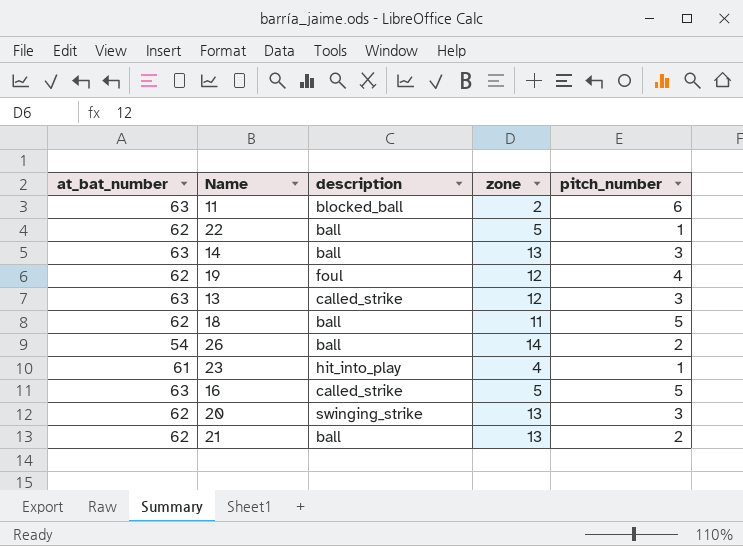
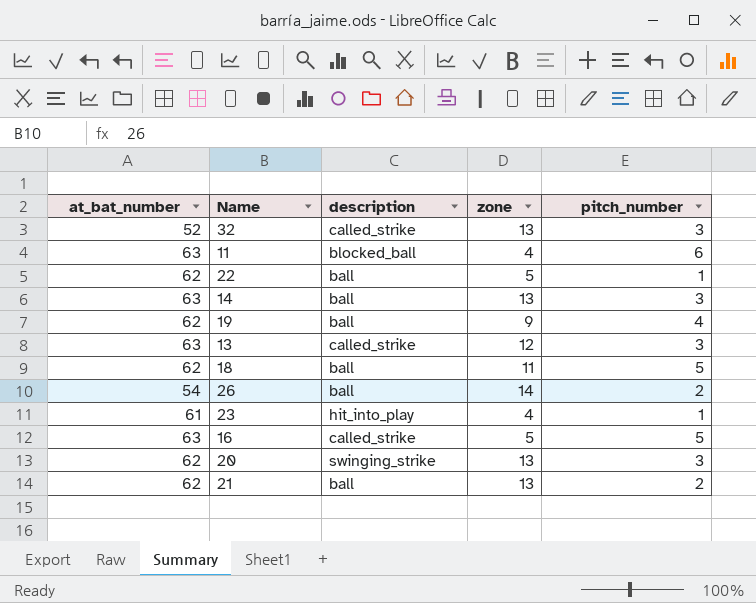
row 32: none -> 52 | called_strike | 13 | 3
11 | zone: 2 -> 4
19 | description: foul -> ball
19 | zone: 12 -> 9

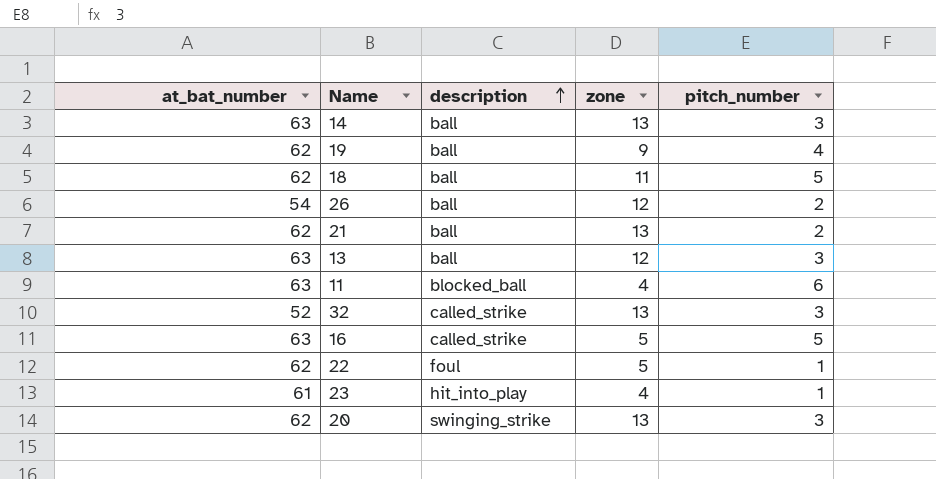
row order: none -> description ascending
26 | zone: 14 -> 12
13 | description: called_strike -> ball
22 | description: ball -> foul

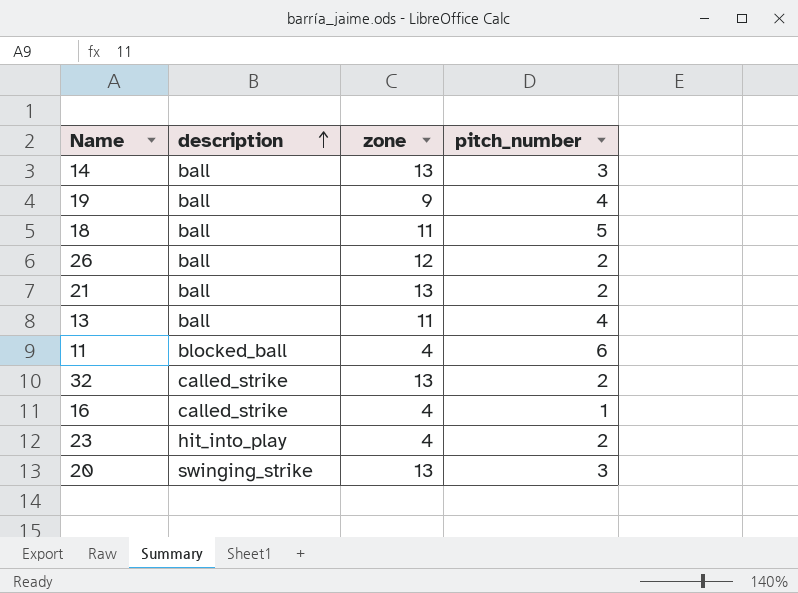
column at_bat_number | position: 1 -> none
row 22: 62 | foul | 5 | 1 -> none
13 | zone: 12 -> 11
13 | pitch_number: 3 -> 4
32 | pitch_number: 3 -> 2
16 | zone: 5 -> 4
16 | pitch_number: 5 -> 1
23 | pitch_number: 1 -> 2

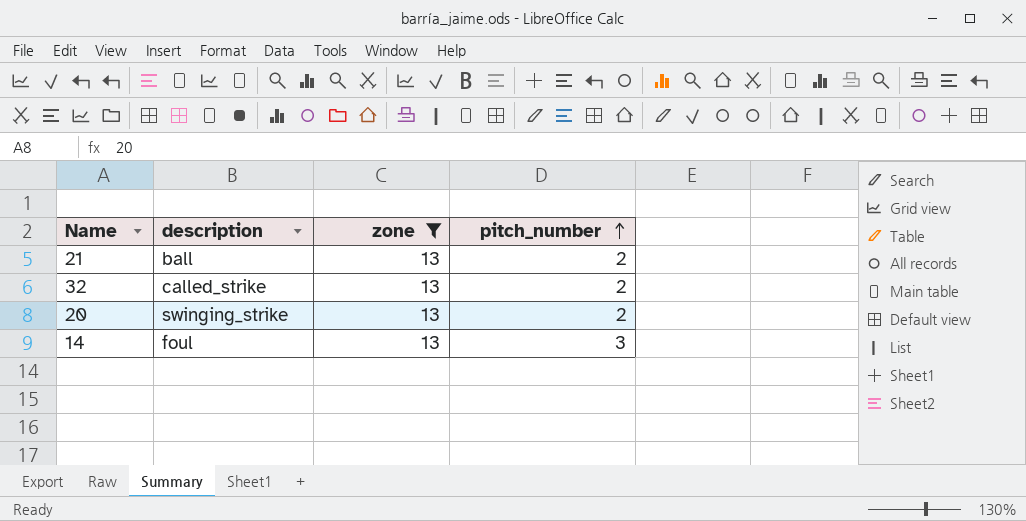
filter: none -> zone = 13
row order: description ascending -> pitch_number ascending
20 | pitch_number: 3 -> 2
14 | description: ball -> foul

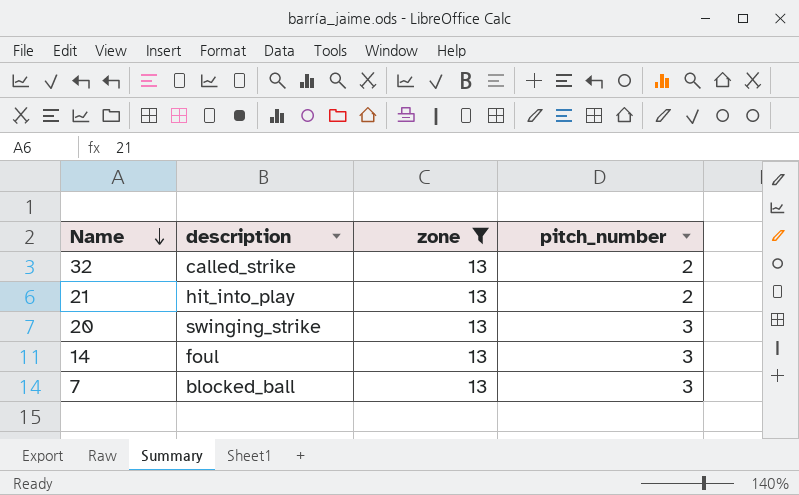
row order: pitch_number ascending -> Name descending
21 | description: ball -> hit_into_play
20 | pitch_number: 2 -> 3
row 7: none -> blocked_ball | 13 | 3

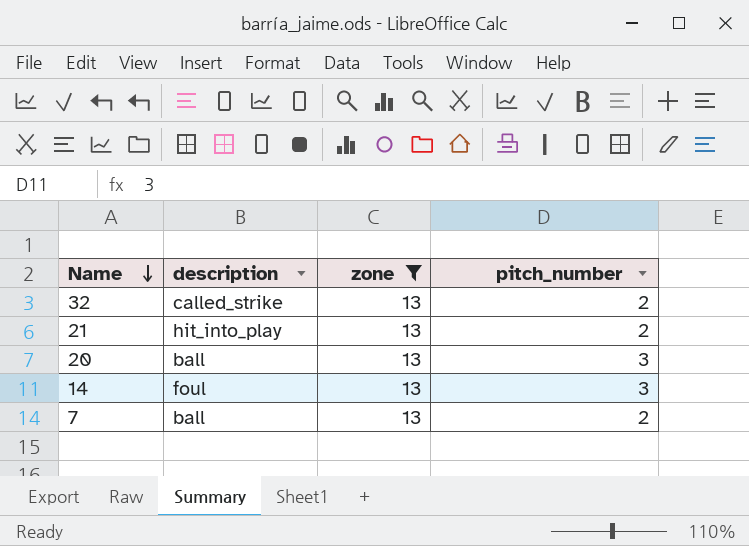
20 | description: swinging_strike -> ball
7 | description: blocked_ball -> ball
7 | pitch_number: 3 -> 2

